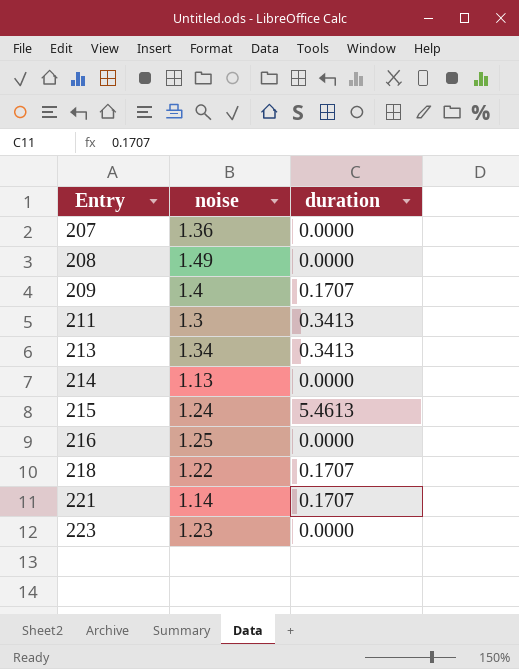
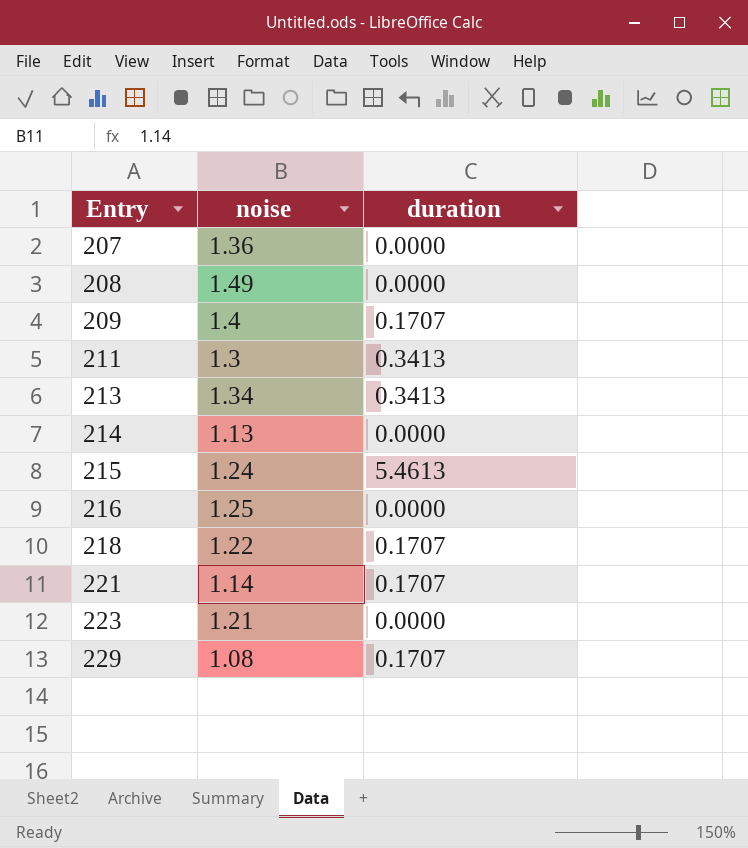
223 | noise: 1.23 -> 1.21
row 229: none -> 1.08 | 0.1707

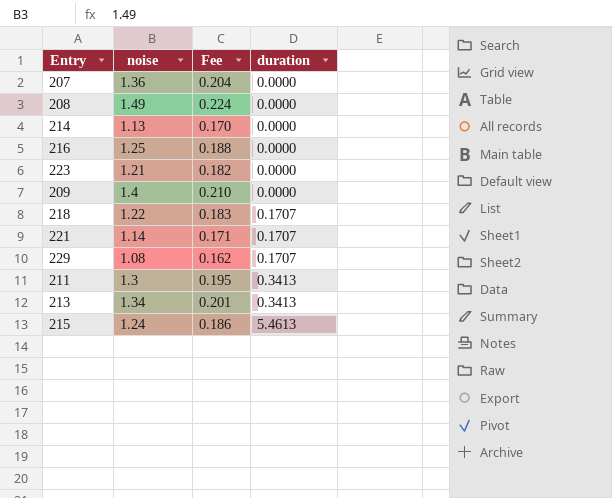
row order: Entry ascending -> duration ascending
column Fee | formula: none -> [noise] * 0.15
209 | duration: 0.1707 -> 0.0000

